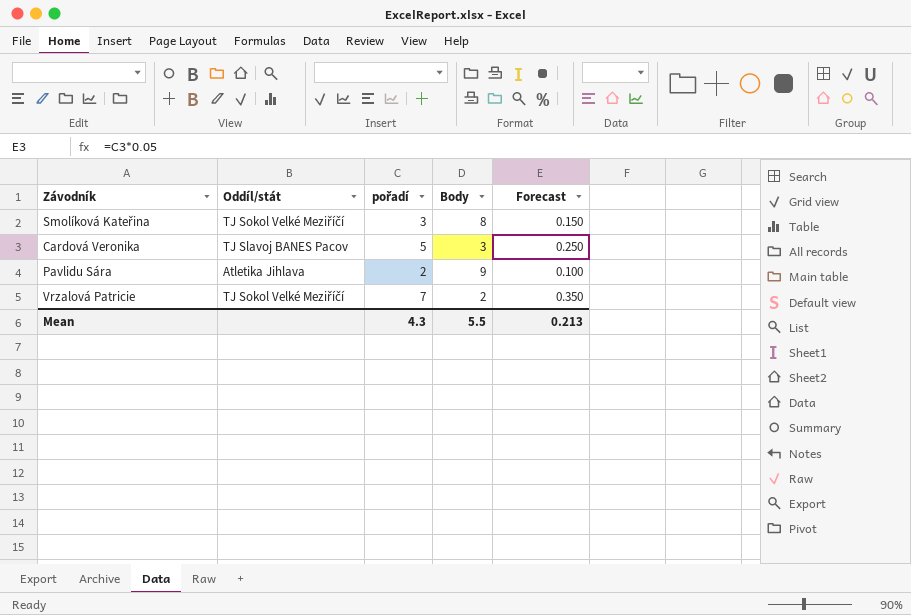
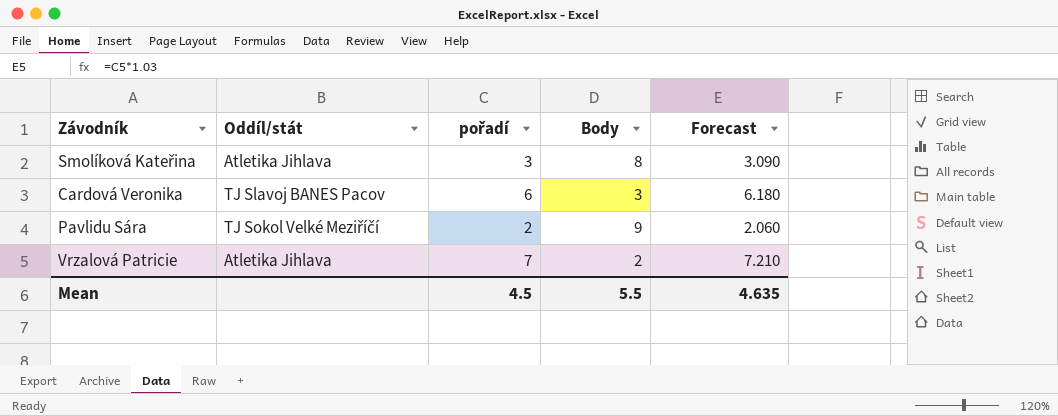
column Forecast | formula: [pořadí] * 0.05 -> [pořadí] * 1.03
Smolíková Kateřina | Oddíl/stát: TJ Sokol Velké Meziříčí -> Atletika Jihlava
Cardová Veronika | pořadí: 5 -> 6
Pavlidu Sára | Oddíl/stát: Atletika Jihlava -> TJ Sokol Velké Meziříčí
Vrzalová Patricie | Oddíl/stát: TJ Sokol Velké Meziříčí -> Atletika Jihlava
Mean | pořadí: 4.3 -> 4.5
Mean | Forecast: 0.213 -> 4.635

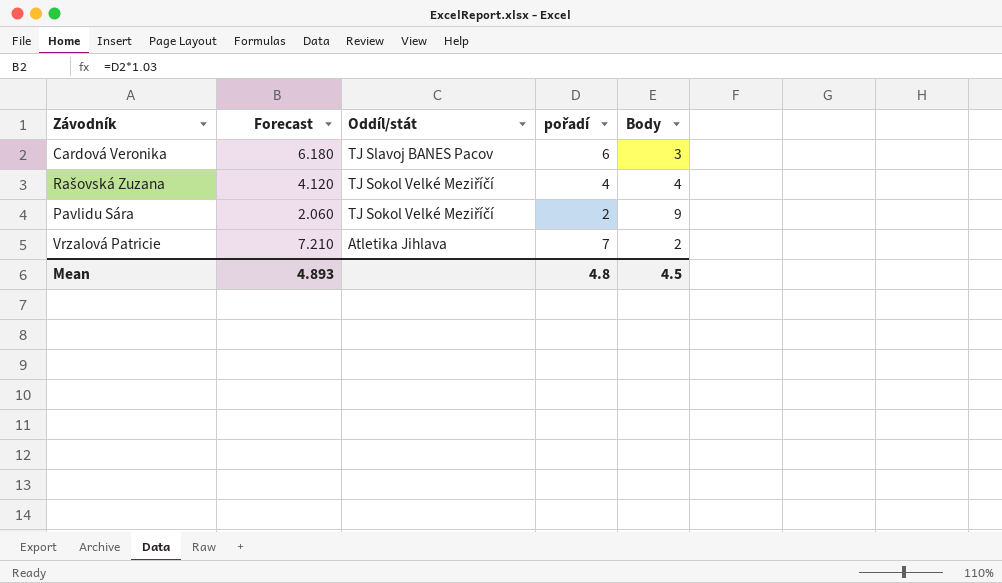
column Forecast | position: 5 -> 2
row Smolíková Kateřina: Atletika Jihlava | 3 | 8 | 3.090 -> none
row Rašovská Zuzana: none -> 4.120 | TJ Sokol Velké Meziříčí | 4 | 4
Mean | Forecast: 4.635 -> 4.893
Mean | pořadí: 4.5 -> 4.8
Mean | Body: 5.5 -> 4.5

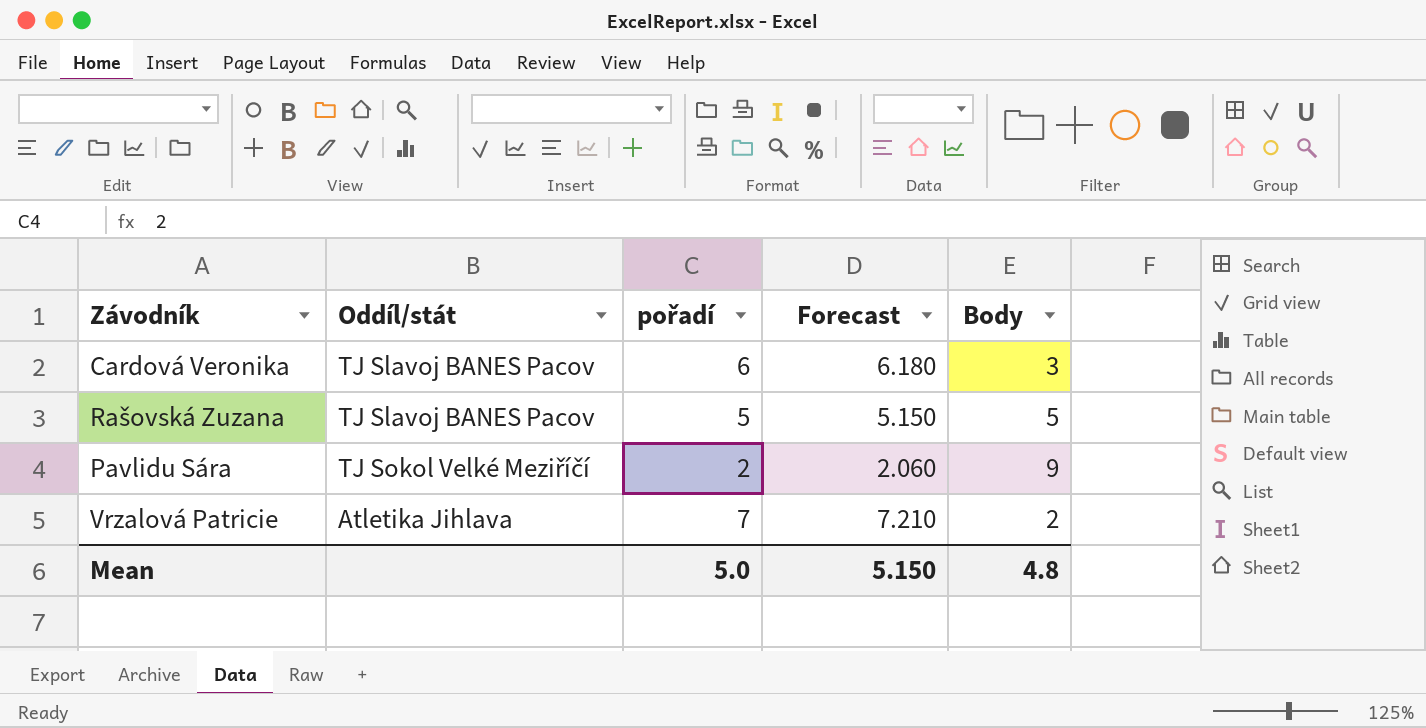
column Forecast | position: 2 -> 4
Rašovská Zuzana | Oddíl/stát: TJ Sokol Velké Meziříčí -> TJ Slavoj BANES Pacov
Rašovská Zuzana | pořadí: 4 -> 5
Rašovská Zuzana | Forecast: 4.120 -> 5.150
Rašovská Zuzana | Body: 4 -> 5
Mean | pořadí: 4.8 -> 5.0
Mean | Forecast: 4.893 -> 5.150
Mean | Body: 4.5 -> 4.8

